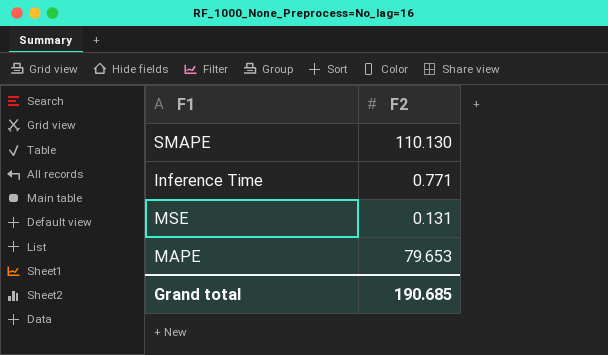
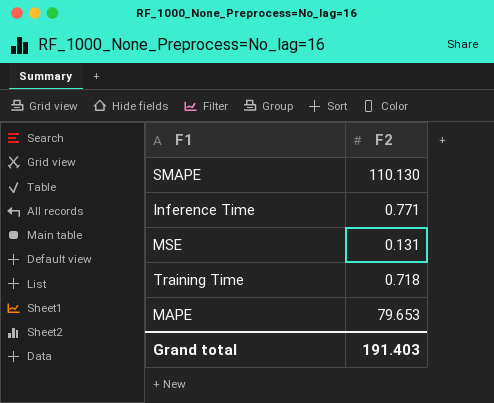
row Training Time: none -> 0.718
Grand total | F2: 190.685 -> 191.403

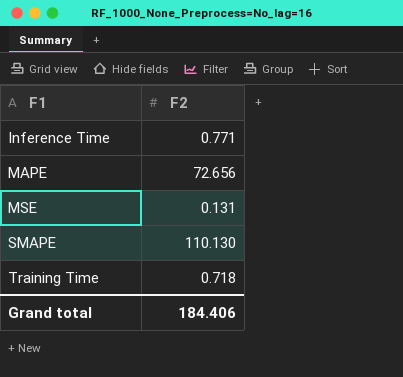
row order: none -> F1 ascending
MAPE | F2: 79.653 -> 72.656
Grand total | F2: 191.403 -> 184.406

